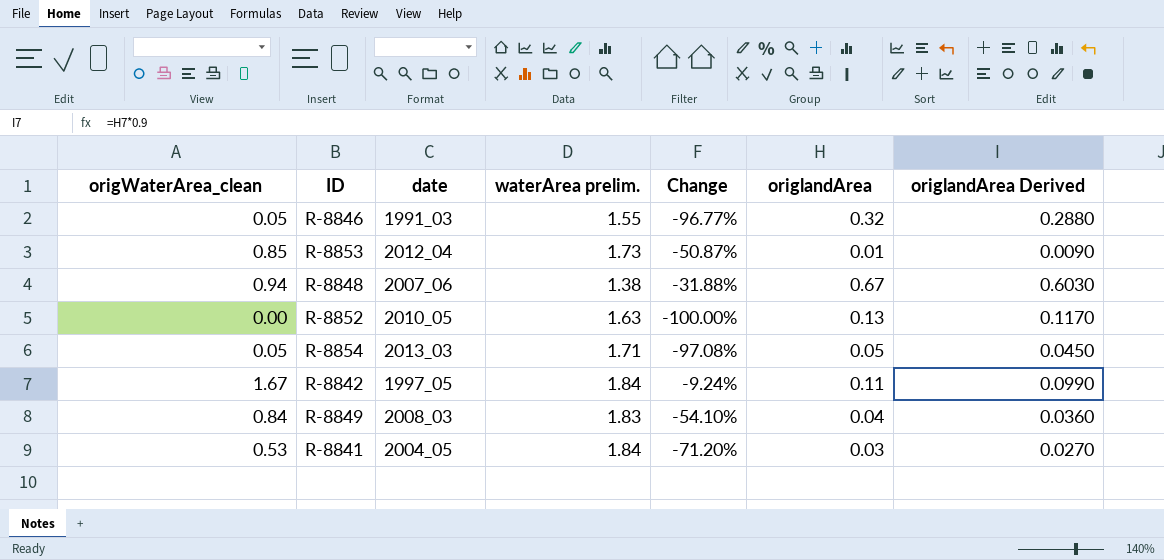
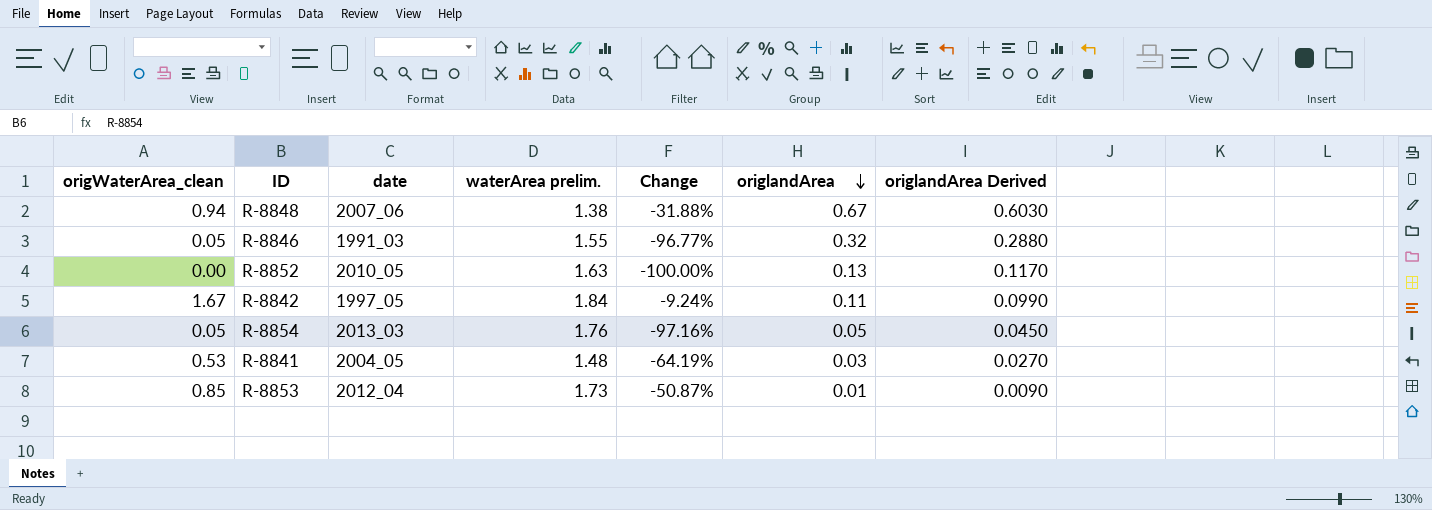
row order: none -> origlandArea descending
row R-8849: 0.84 | 2008_03 | 1.83 | -54.10% | 0.04 | 0.0360 -> none
R-8854 | waterArea prelim.: 1.71 -> 1.76
R-8854 | Change: -97.08% -> -97.16%
R-8841 | waterArea prelim.: 1.84 -> 1.48
R-8841 | Change: -71.20% -> -64.19%

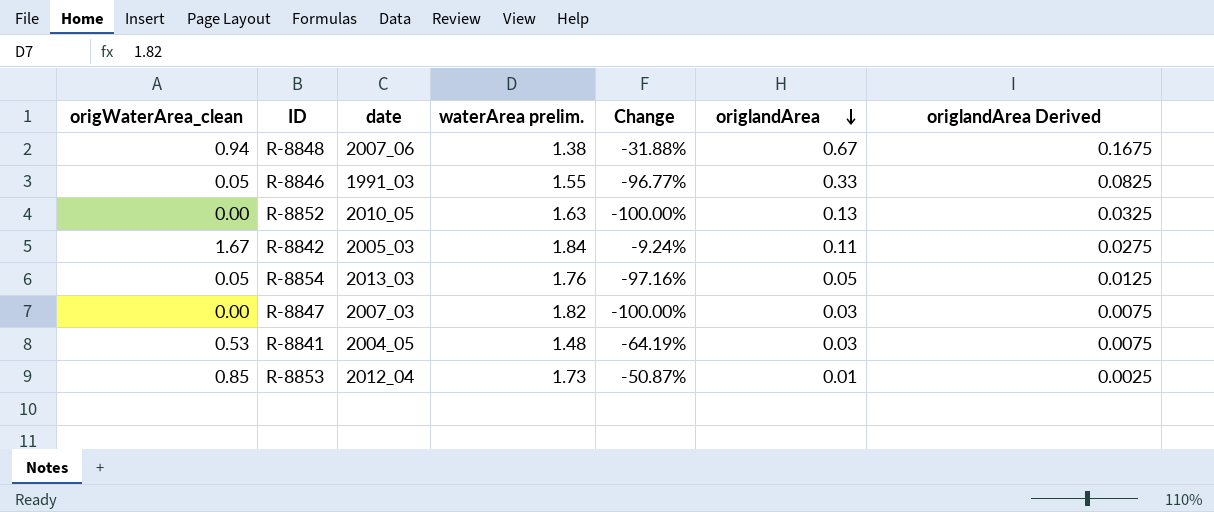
column origlandArea Derived | formula: [origlandArea] * 0.9 -> [origlandArea] * 0.25
R-8846 | origlandArea: 0.32 -> 0.33
R-8842 | date: 1997_05 -> 2005_03
row R-8847: none -> 0.00 | 2007_03 | 1.82 | -100.00% | 0.03 | 0.0075

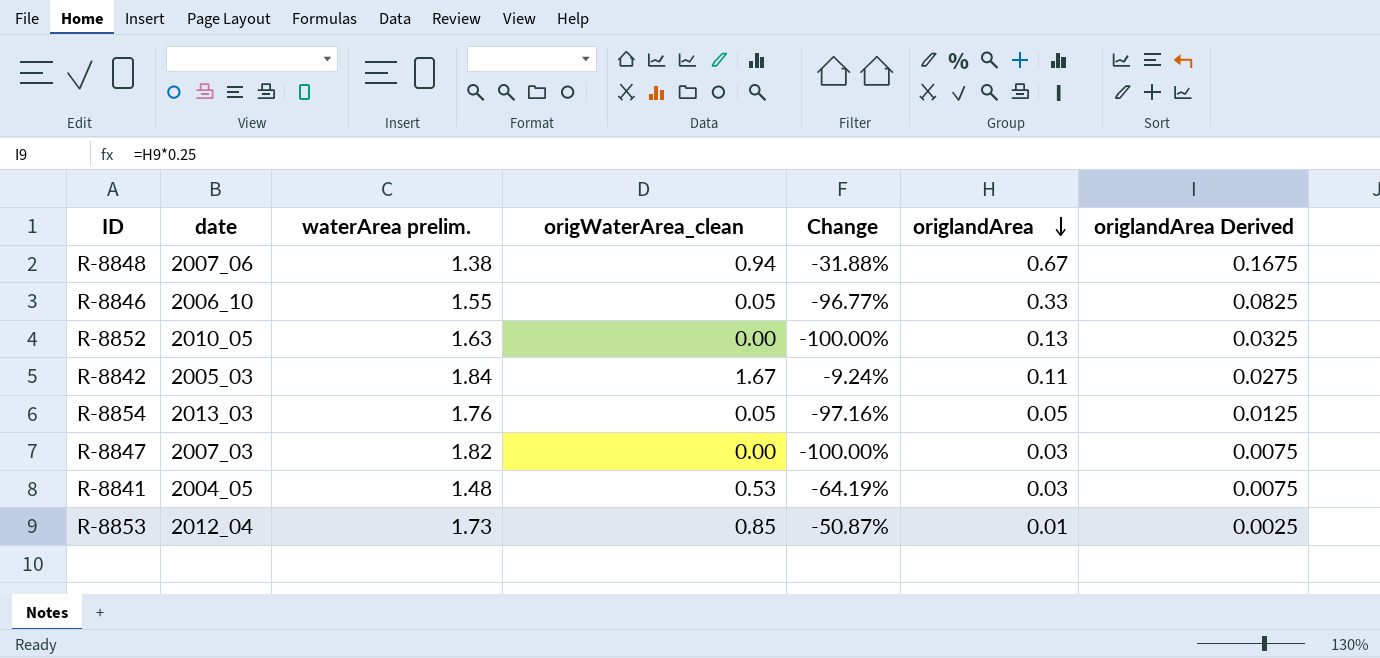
column origWaterArea_clean | position: 1 -> 4
R-8846 | date: 1991_03 -> 2006_10

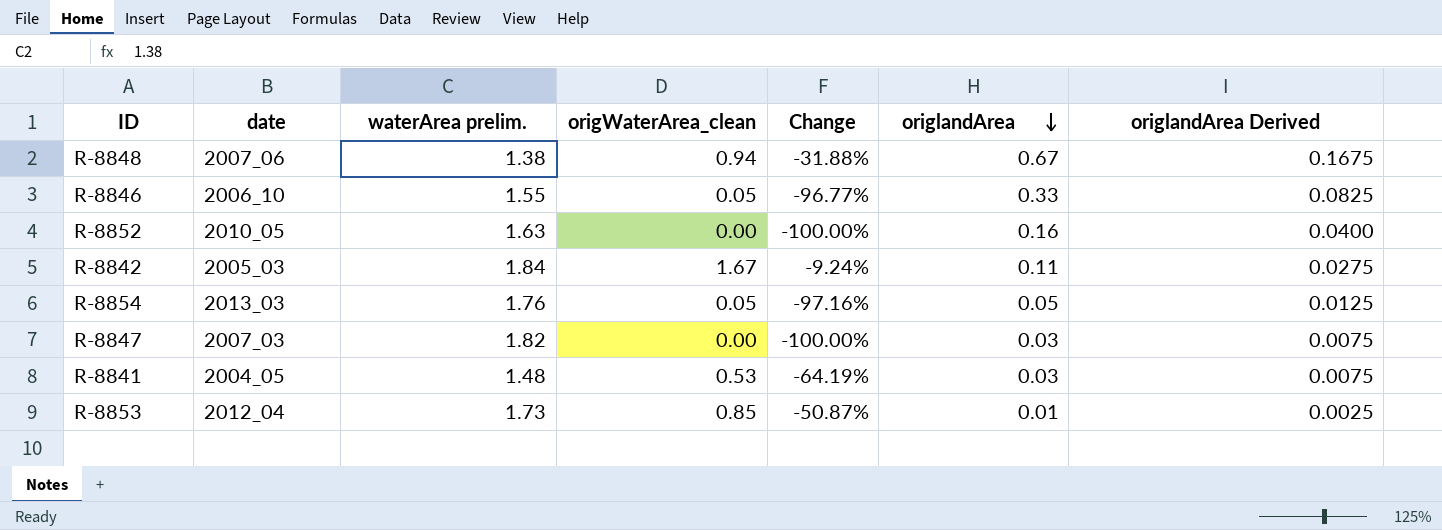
R-8852 | origlandArea: 0.13 -> 0.16
R-8852 | origlandArea Derived: 0.0325 -> 0.0400

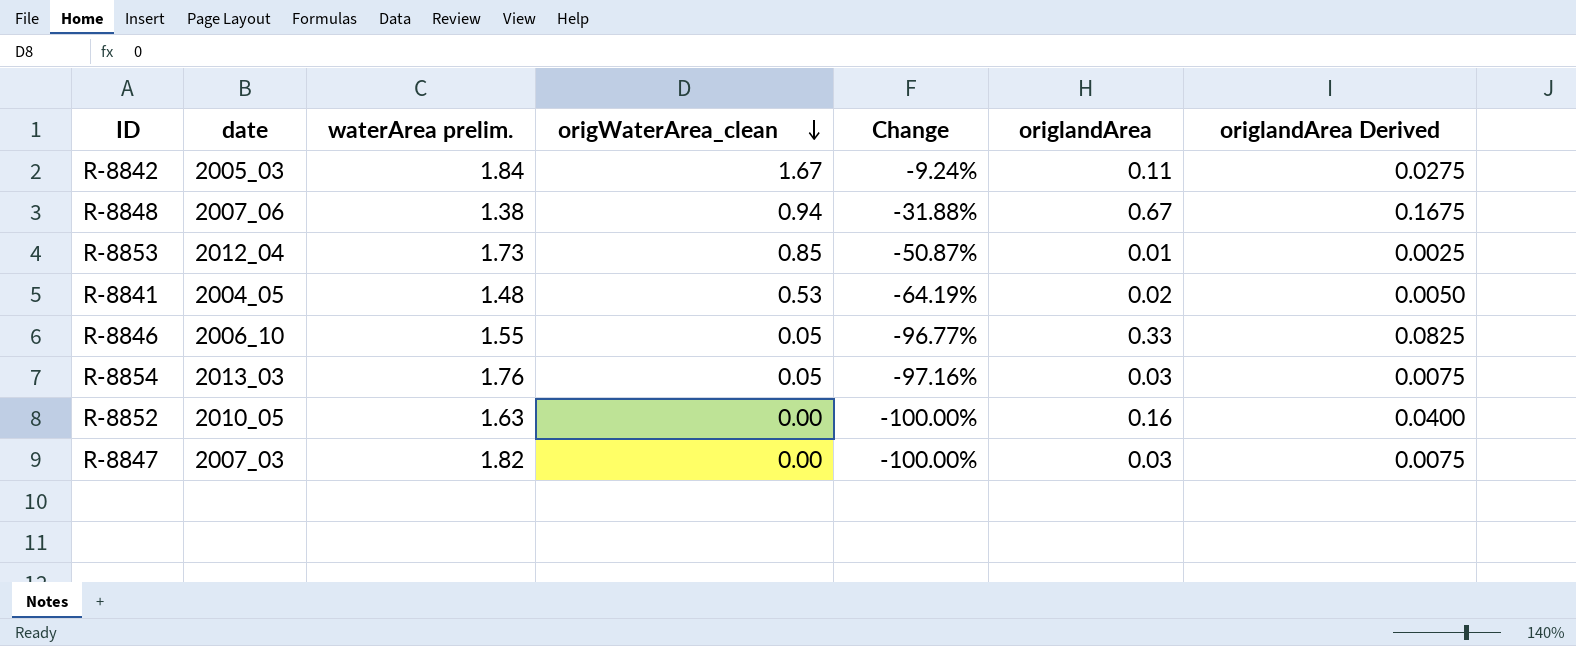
row order: origlandArea descending -> origWaterArea_clean descending
R-8841 | origlandArea: 0.03 -> 0.02
R-8841 | origlandArea Derived: 0.0075 -> 0.0050
R-8854 | origlandArea: 0.05 -> 0.03
R-8854 | origlandArea Derived: 0.0125 -> 0.0075

